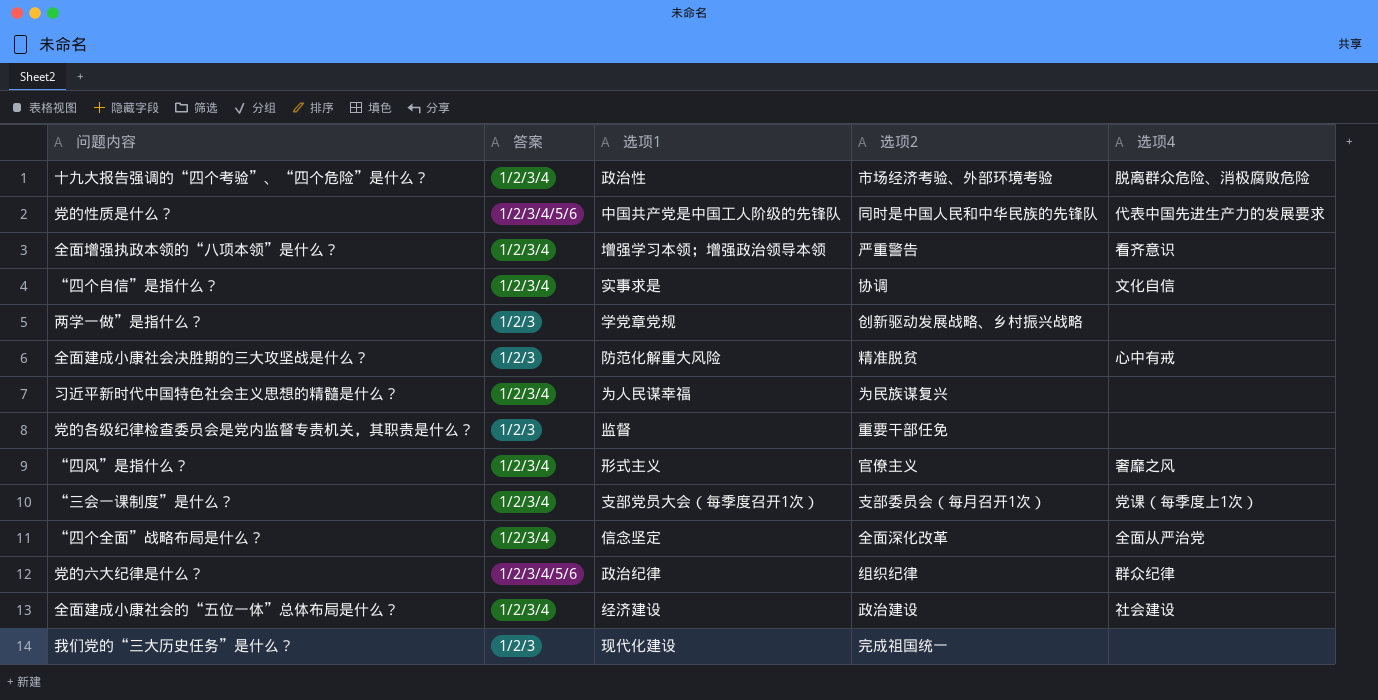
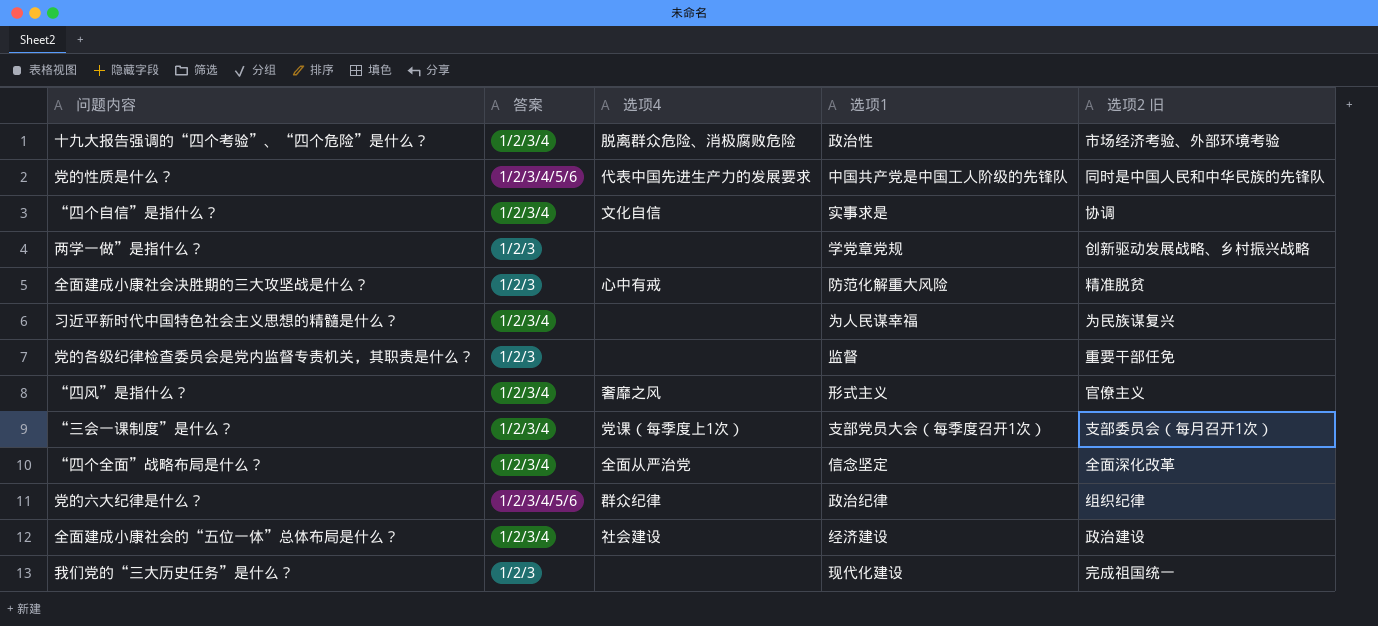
column 选项4 | position: 5 -> 3
column name: 选项2 -> 选项2 旧
row 全面增强执政本领的“八项本领”是什么？: 1/2/3/4 | 增强学习本领；增强政治领导本领 | 严重警告 | 看齐意识 -> none

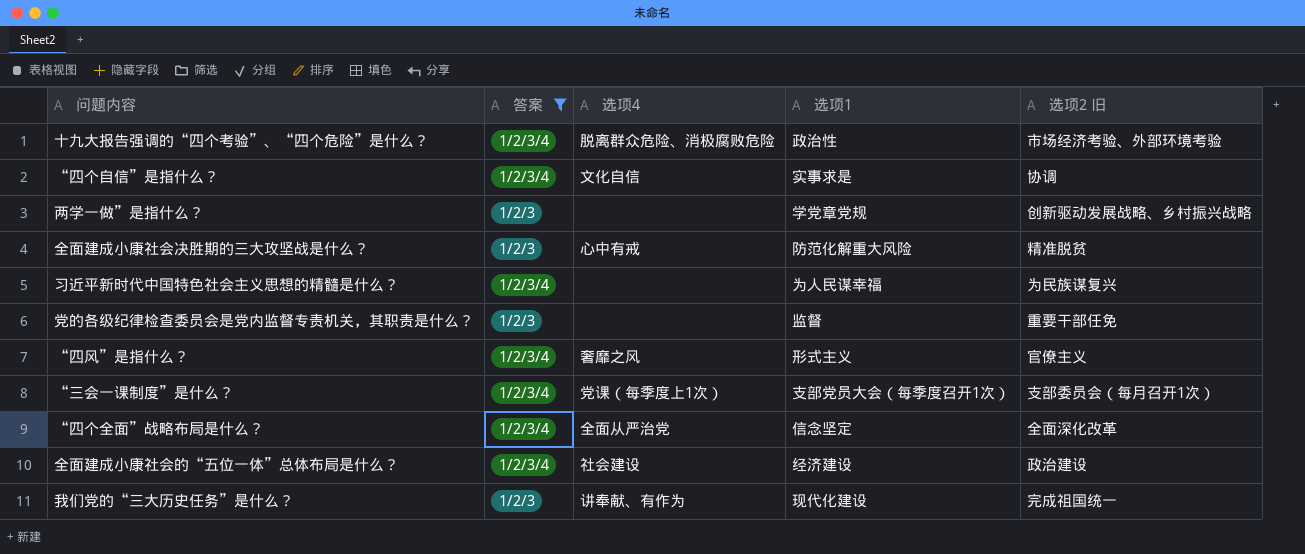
filter: none -> 答案 != 1/2/3/4/5/6
我们党的“三大历史任务”是什么？ | 选项4: none -> 讲奉献、有作为

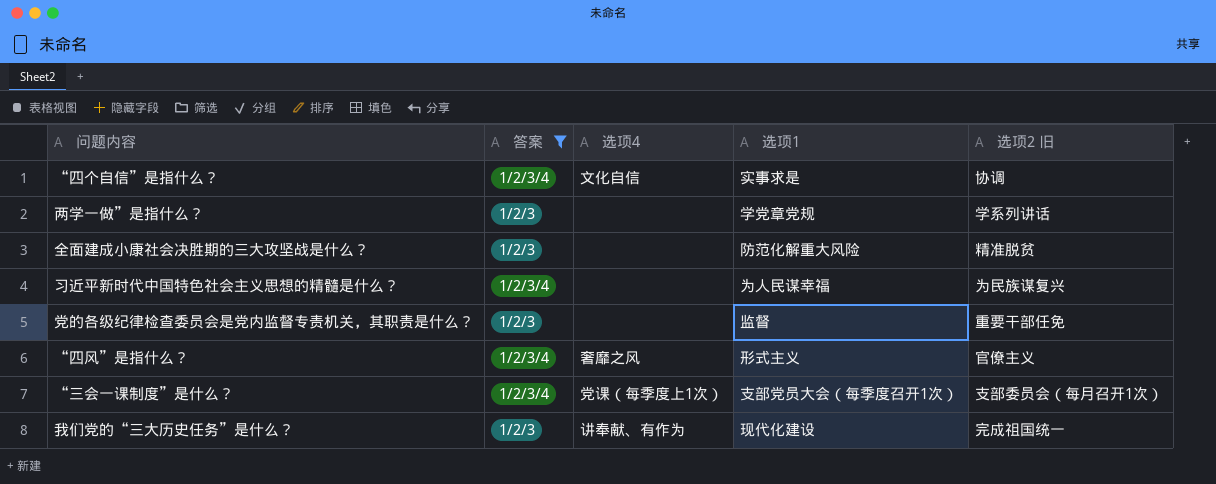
row 十九大报告强调的“四个考验”、“四个危险”是什么？: 1/2/3/4 | 脱离群众危险、消极腐败危险 | 政治性 | 市场经济考验、外部环境考验 -> none
row “四个全面”战略布局是什么？: 1/2/3/4 | 全面从严治党 | 信念坚定 | 全面深化改革 -> none
row 全面建成小康社会的“五位一体”总体布局是什么？: 1/2/3/4 | 社会建设 | 经济建设 | 政治建设 -> none
两学一做”是指什么？ | 选项2 旧: 创新驱动发展战略、乡村振兴战略 -> 学系列讲话
全面建成小康社会决胜期的三大攻坚战是什么？ | 选项4: 心中有戒 -> none

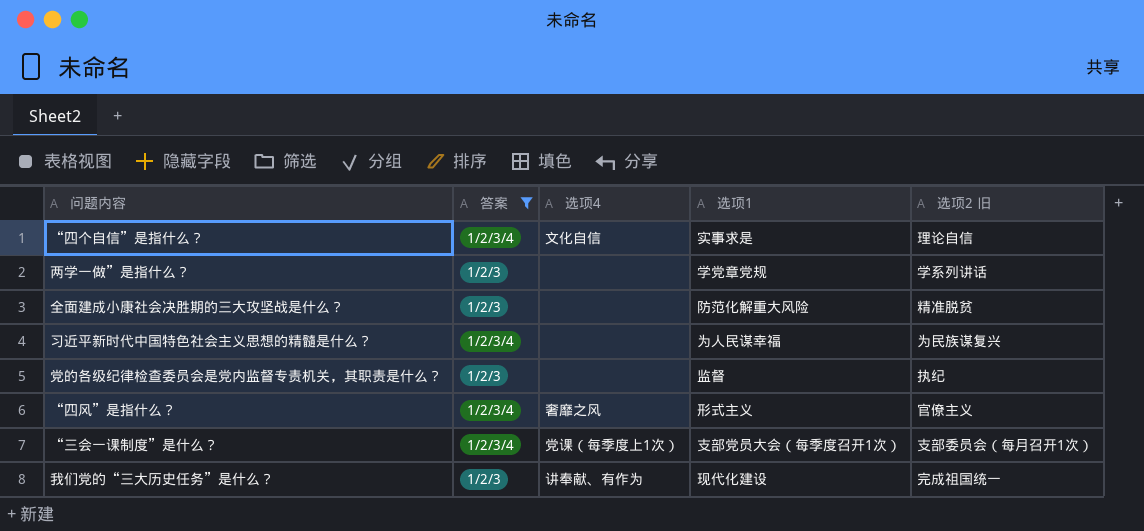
“四个自信”是指什么？ | 选项2 旧: 协调 -> 理论自信
党的各级纪律检查委员会是党内监督专责机关，其职责是什么？ | 选项2 旧: 重要干部任免 -> 执纪

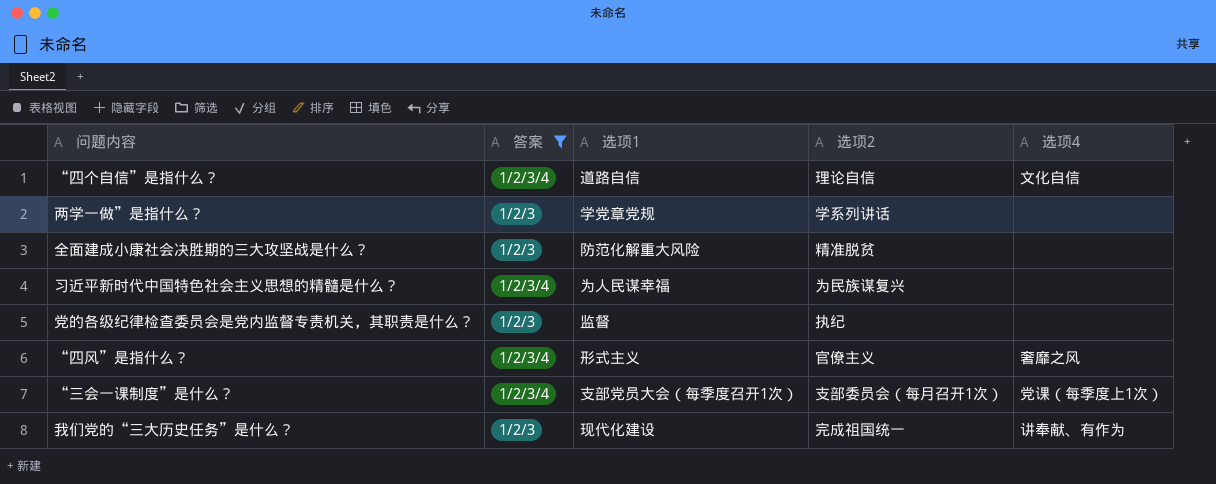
column name: 选项2 旧 -> 选项2
column 选项4 | position: 3 -> 5
“四个自信”是指什么？ | 选项1: 实事求是 -> 道路自信

